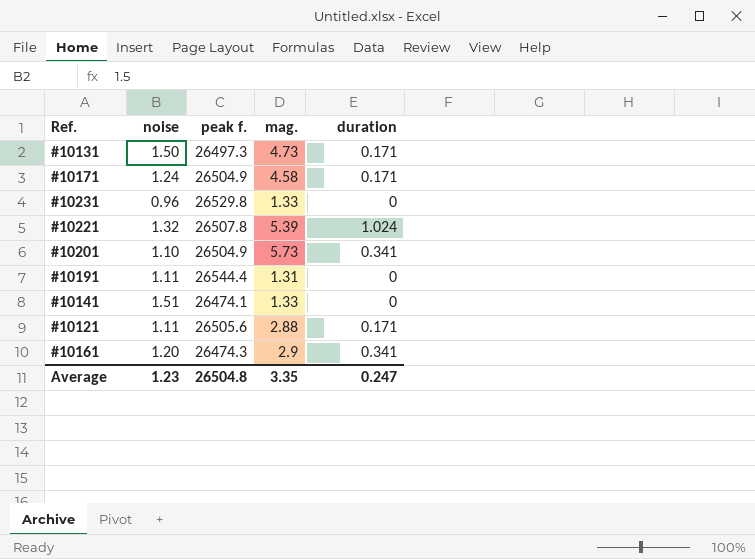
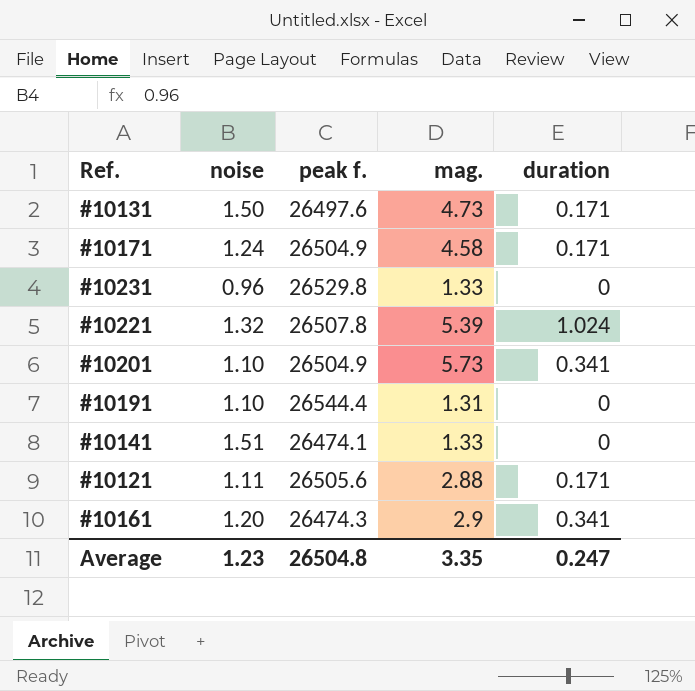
#10131 | peak f.: 26497.3 -> 26497.6
#10191 | noise: 1.11 -> 1.10

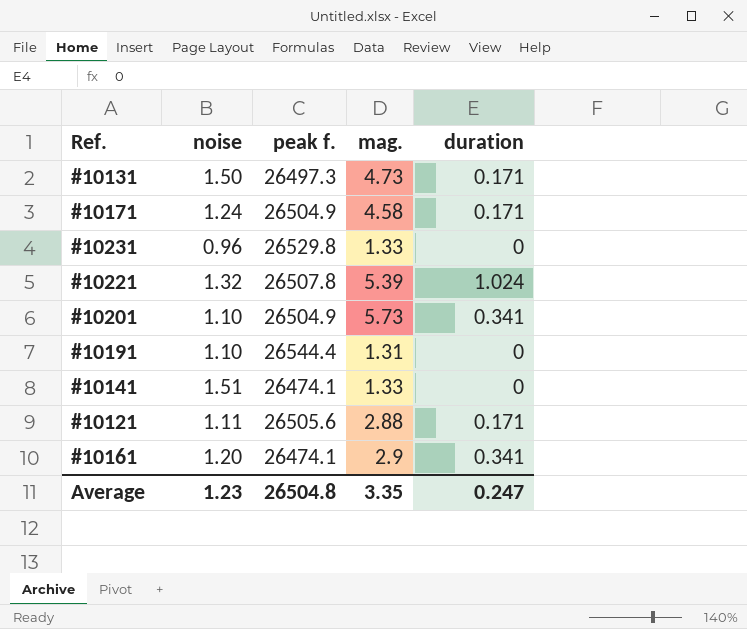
#10131 | peak f.: 26497.6 -> 26497.3
#10161 | peak f.: 26474.3 -> 26474.1

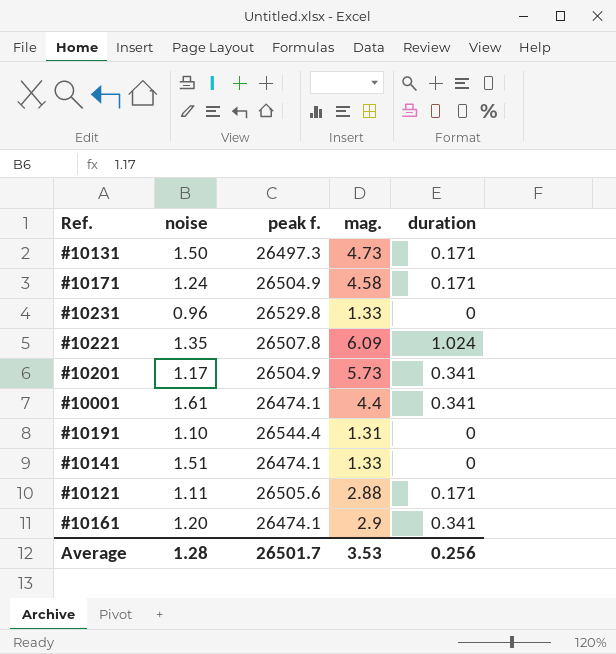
#10221 | noise: 1.32 -> 1.35
#10221 | mag.: 5.39 -> 6.09
#10201 | noise: 1.10 -> 1.17
row #10001: none -> 1.61 | 26474.1 | 4.4 | 0.341
Average | noise: 1.23 -> 1.28
Average | peak f.: 26504.8 -> 26501.7
Average | mag.: 3.35 -> 3.53
Average | duration: 0.247 -> 0.256

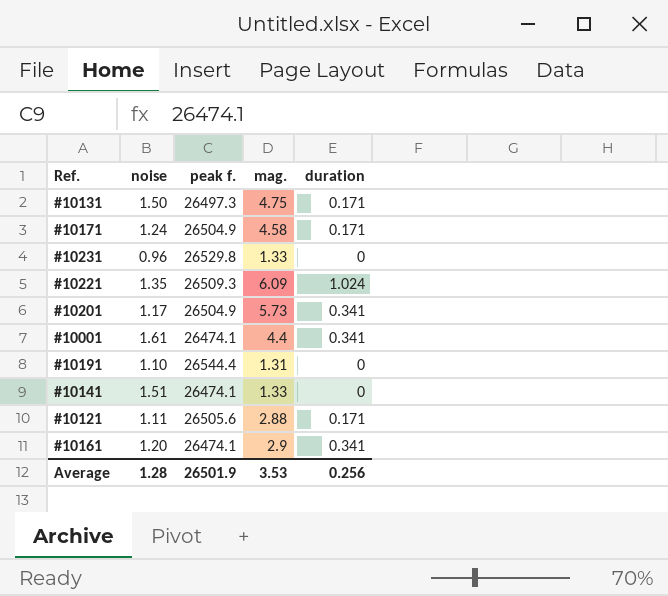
#10131 | mag.: 4.73 -> 4.75
#10221 | peak f.: 26507.8 -> 26509.3
Average | peak f.: 26501.7 -> 26501.9

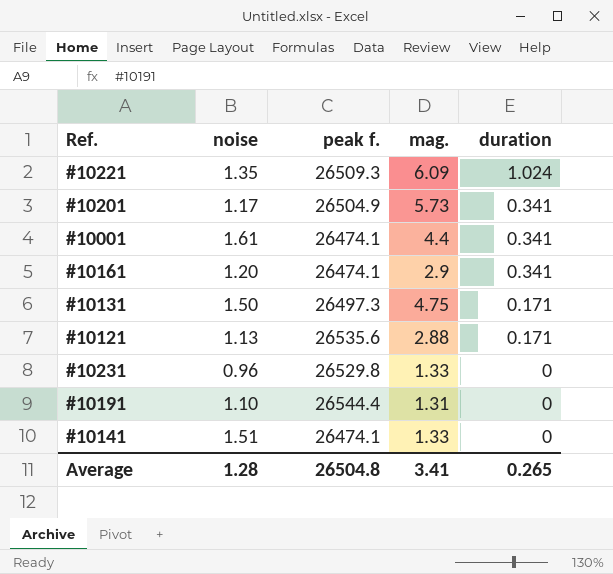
row order: none -> duration descending
row #10171: 1.24 | 26504.9 | 4.58 | 0.171 -> none
#10121 | noise: 1.11 -> 1.13
#10121 | peak f.: 26505.6 -> 26535.6
Average | peak f.: 26501.9 -> 26504.8
Average | mag.: 3.53 -> 3.41
Average | duration: 0.256 -> 0.265

